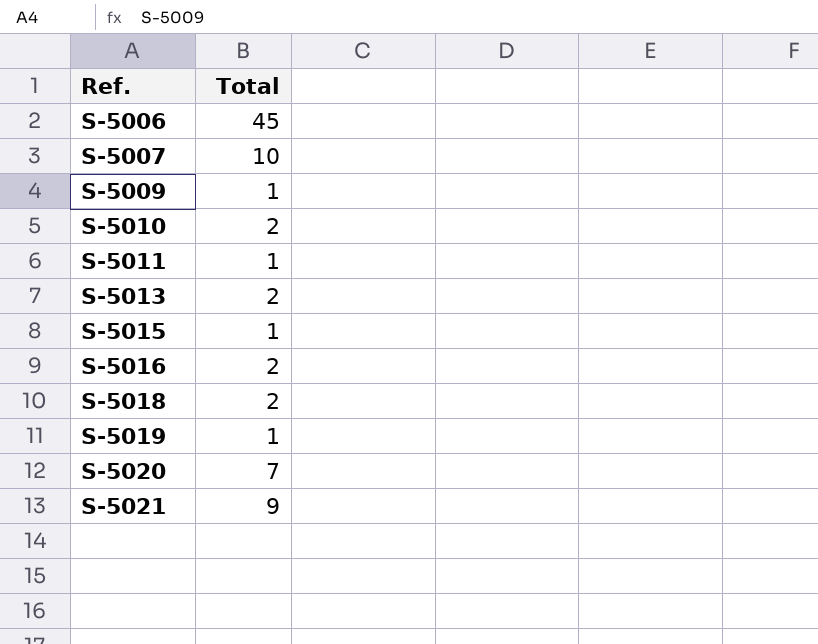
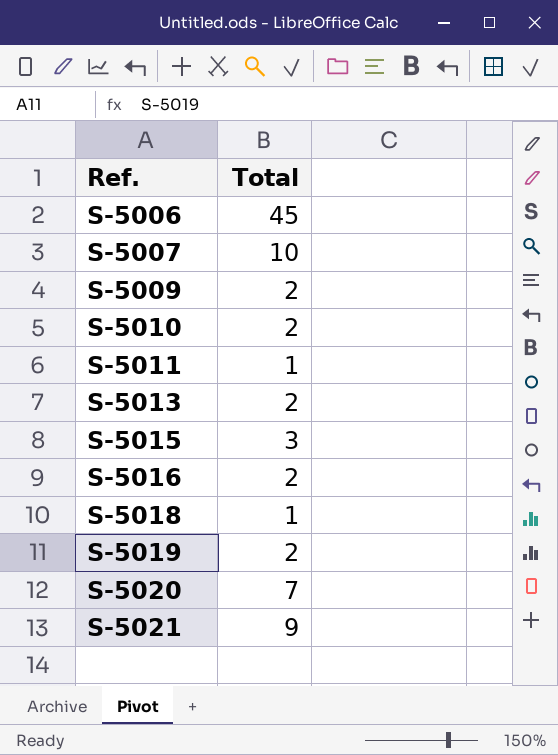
S-5009 | Total: 1 -> 2
S-5015 | Total: 1 -> 3
S-5018 | Total: 2 -> 1
S-5019 | Total: 1 -> 2

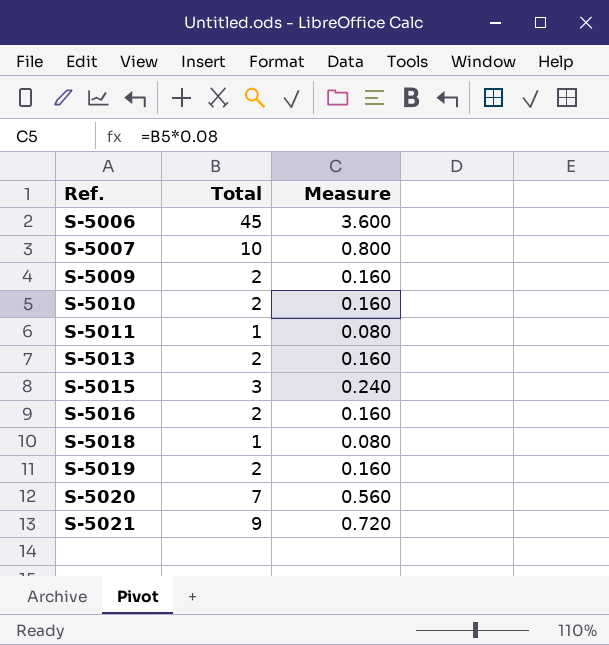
column Measure | formula: none -> [Total] * 0.08

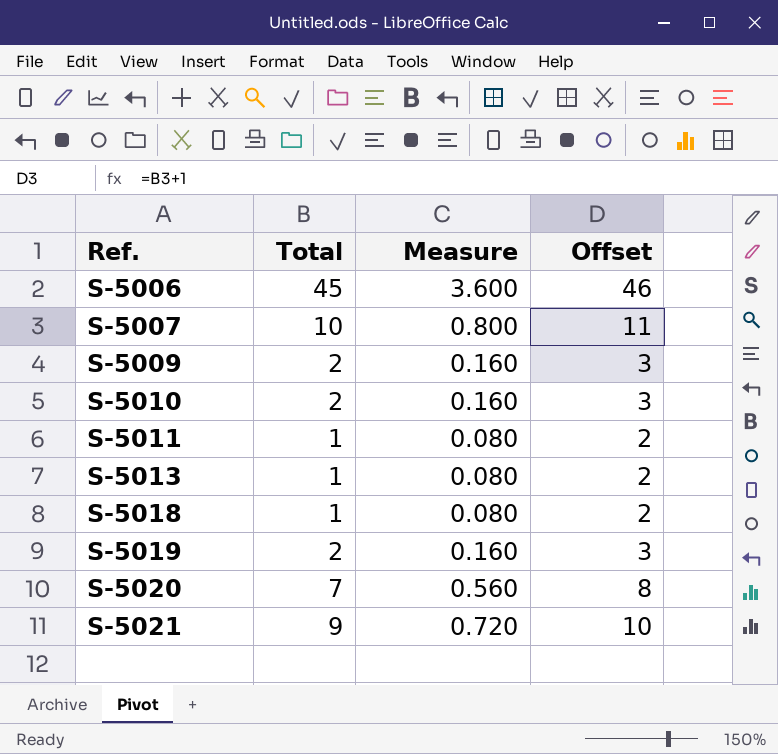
column Offset | formula: none -> [Total] + 1
row S-5015: 3 | 0.240 -> none
row S-5016: 2 | 0.160 -> none
S-5013 | Total: 2 -> 1
S-5013 | Measure: 0.160 -> 0.080

